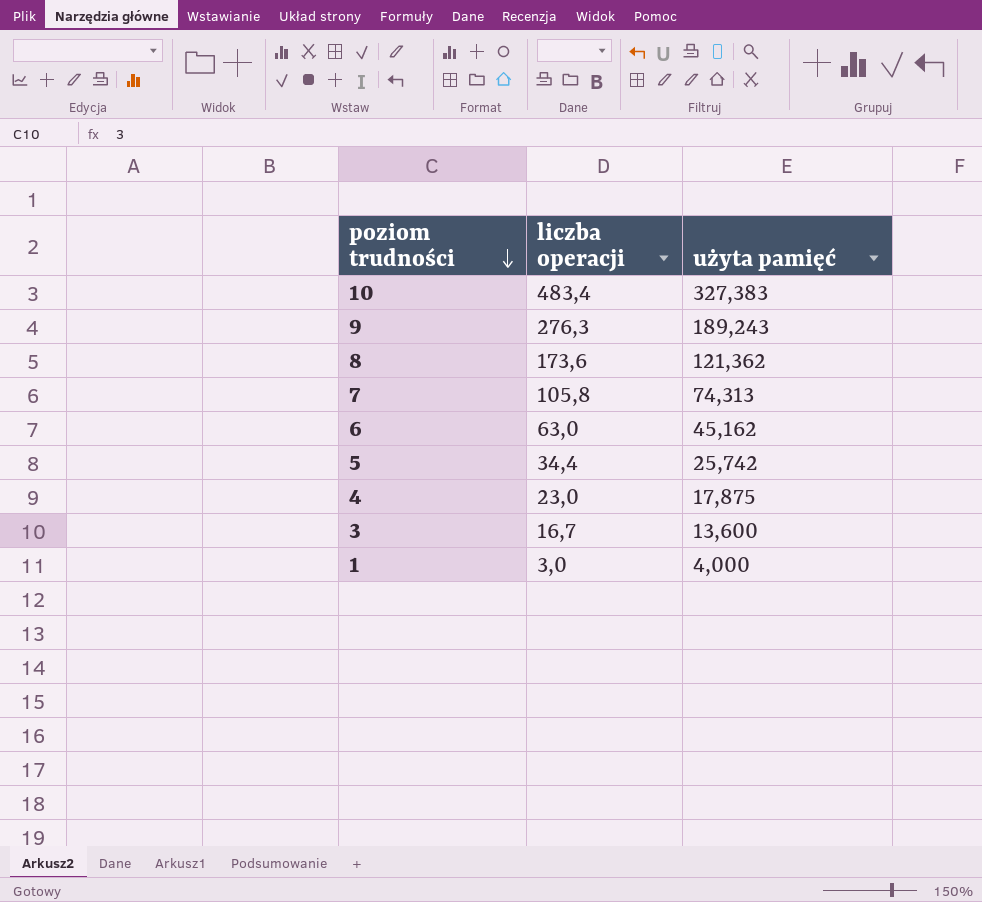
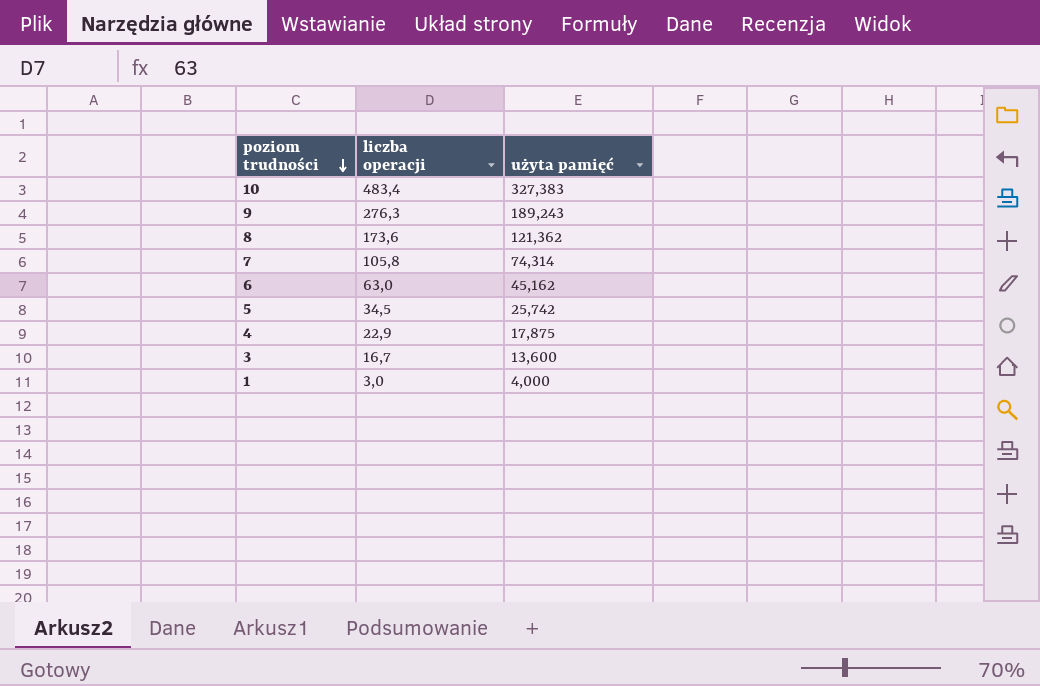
7 | użyta pamięć: 74,313 -> 74,314
5 | liczba operacji: 34,4 -> 34,5
4 | liczba operacji: 23,0 -> 22,9

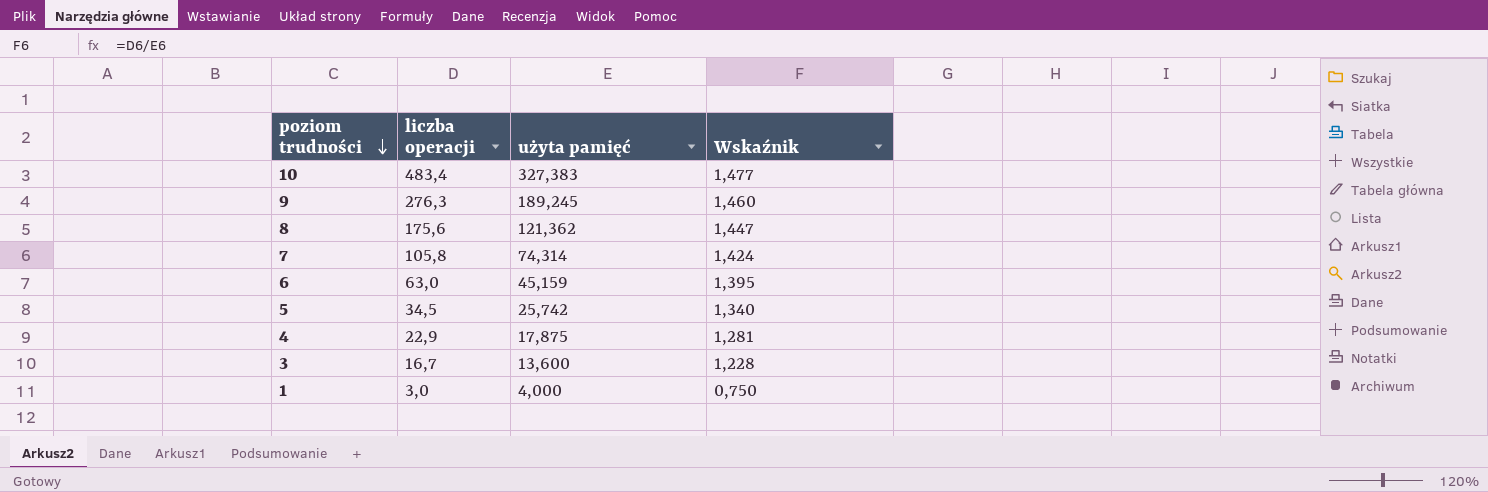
column Wskaźnik | formula: none -> [liczba operacji] / [użyta pamięć]
9 | użyta pamięć: 189,243 -> 189,245
8 | liczba operacji: 173,6 -> 175,6
6 | użyta pamięć: 45,162 -> 45,159

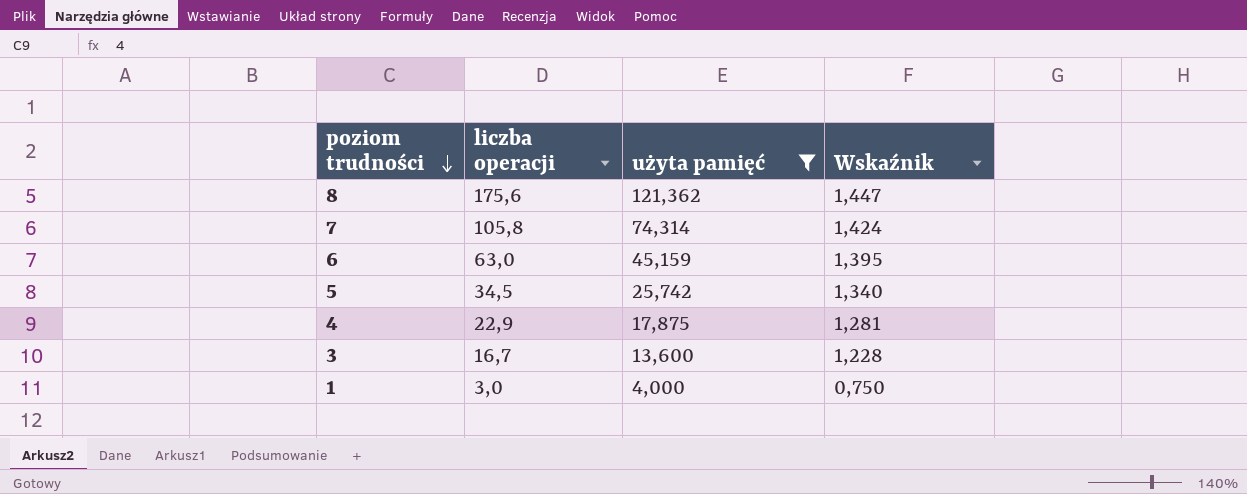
filter: none -> użyta pamięć <= 121,362

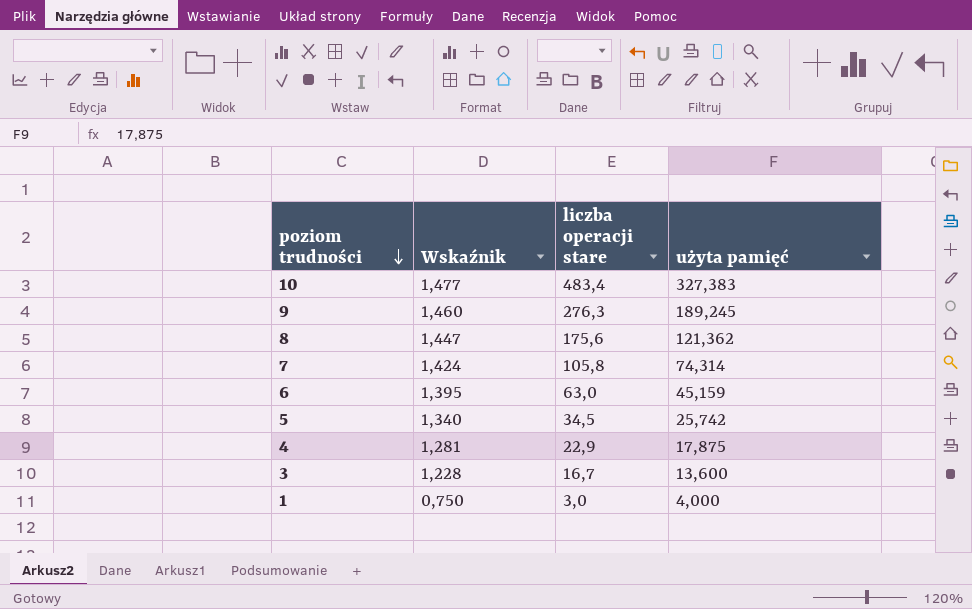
filter: użyta pamięć <= 121,362 -> none
column Wskaźnik | position: 4 -> 2
column name: liczba operacji -> liczba operacji stare

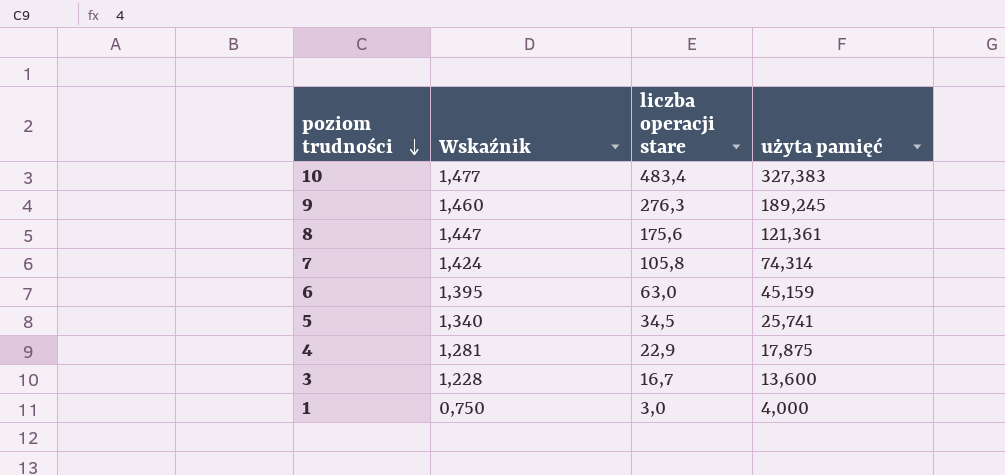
8 | użyta pamięć: 121,362 -> 121,361
5 | użyta pamięć: 25,742 -> 25,741

